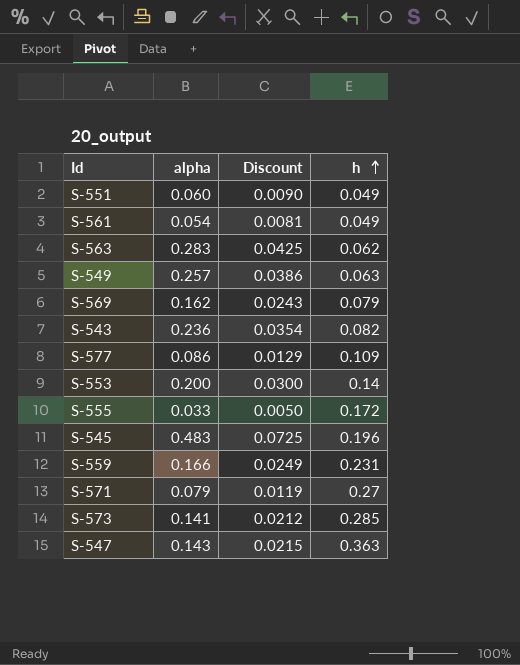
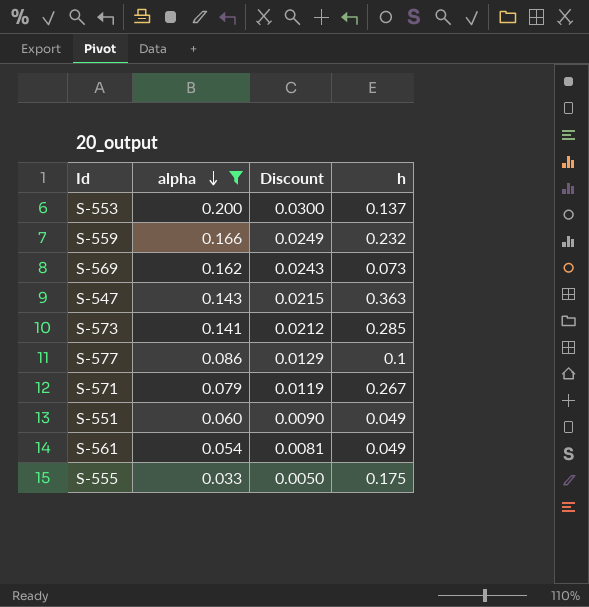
filter: none -> alpha <= 0.200
row order: h ascending -> alpha descending
S-553 | h: 0.14 -> 0.137
S-559 | h: 0.231 -> 0.232
S-569 | h: 0.079 -> 0.073
S-577 | h: 0.109 -> 0.1
S-571 | h: 0.27 -> 0.267
S-555 | h: 0.172 -> 0.175

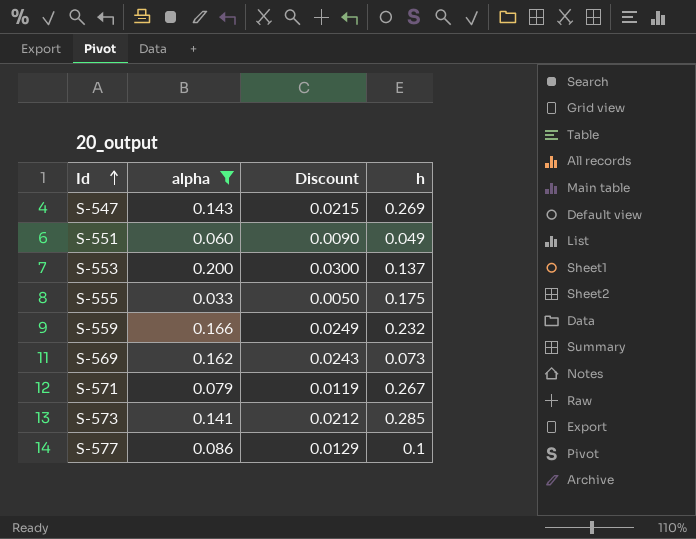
row order: alpha descending -> Id ascending
row S-561: 0.054 | 0.0081 | 0.049 -> none
S-547 | h: 0.363 -> 0.269

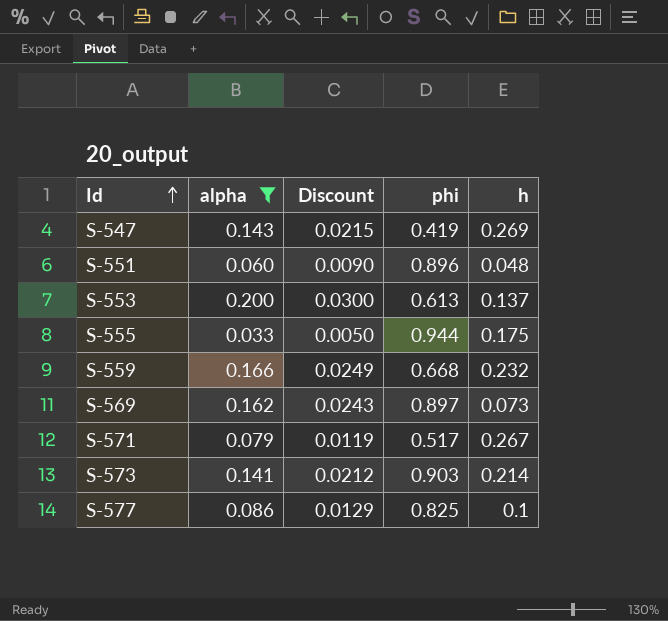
column phi | position: none -> 4
S-551 | h: 0.049 -> 0.048
S-573 | h: 0.285 -> 0.214

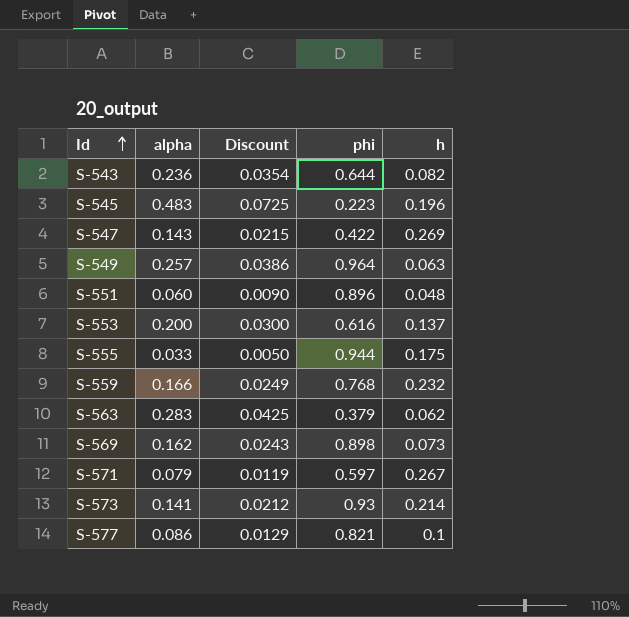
filter: alpha <= 0.200 -> none
S-547 | phi: 0.419 -> 0.422
S-553 | phi: 0.613 -> 0.616
S-559 | phi: 0.668 -> 0.768
S-569 | phi: 0.897 -> 0.898
S-571 | phi: 0.517 -> 0.597
S-573 | phi: 0.903 -> 0.93
S-577 | phi: 0.825 -> 0.821

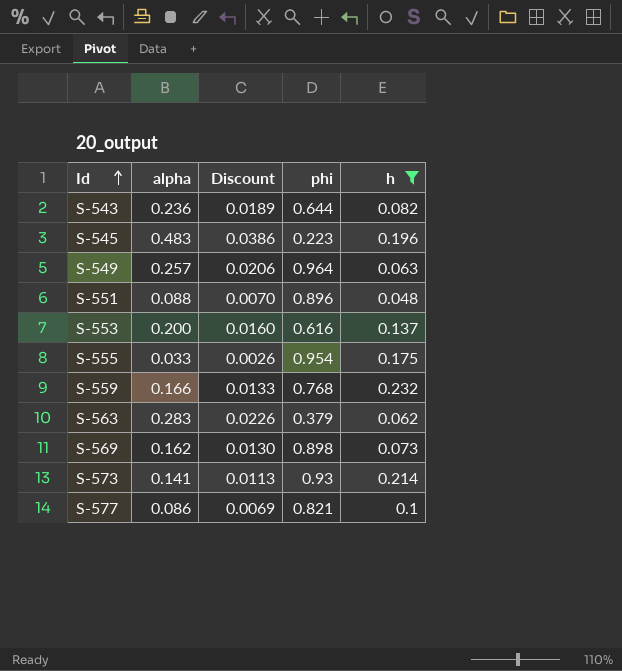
filter: none -> h <= 0.232
column Discount | formula: [alpha] * 0.15 -> [alpha] * 0.08
S-551 | alpha: 0.060 -> 0.088
S-555 | phi: 0.944 -> 0.954

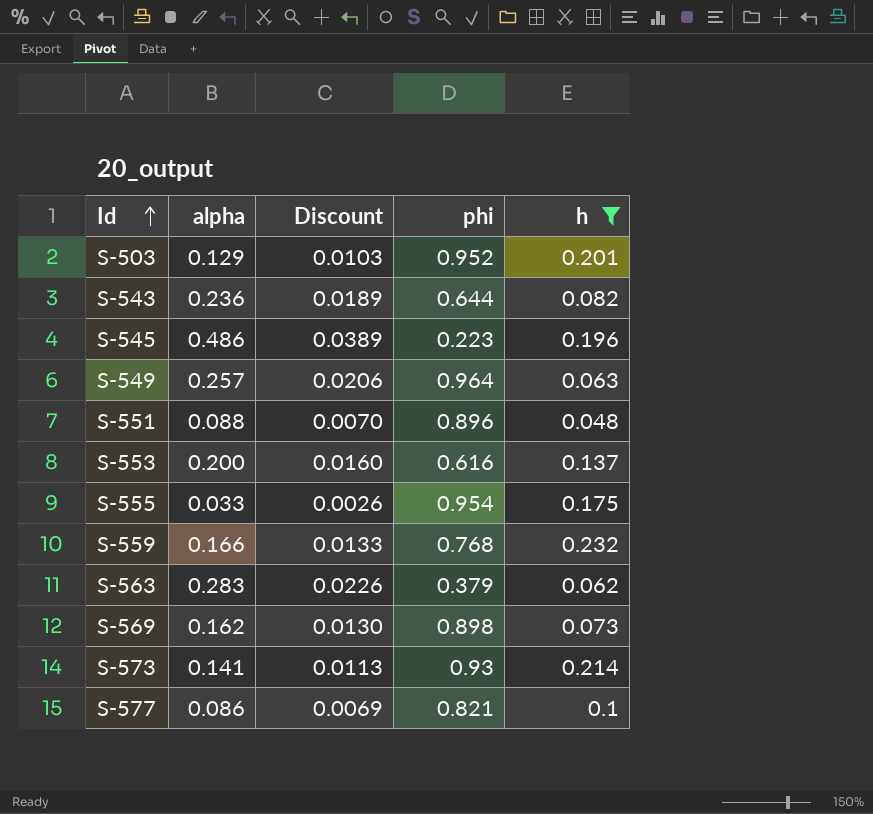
row S-503: none -> 0.129 | 0.0103 | 0.952 | 0.201
S-545 | alpha: 0.483 -> 0.486
S-545 | Discount: 0.0386 -> 0.0389

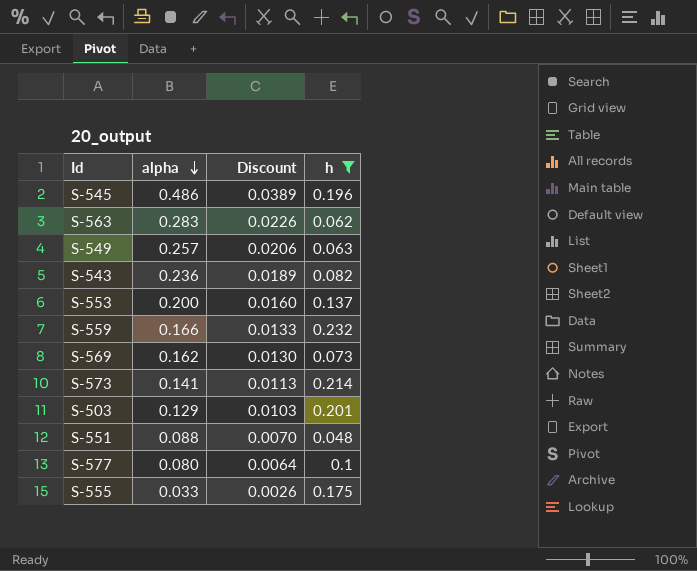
row order: Id ascending -> alpha descending
column phi | position: 4 -> none
S-577 | alpha: 0.086 -> 0.080
S-577 | Discount: 0.0069 -> 0.0064

